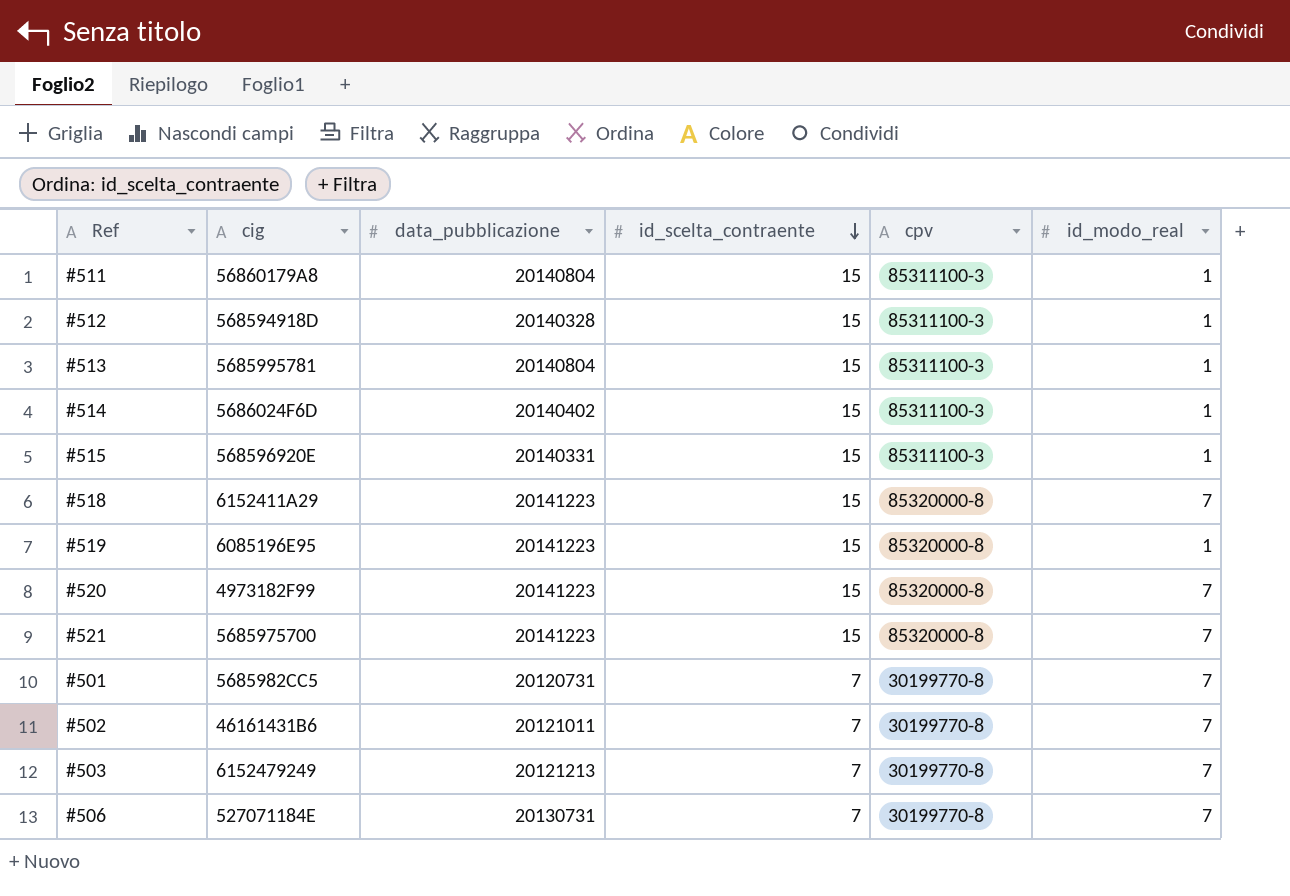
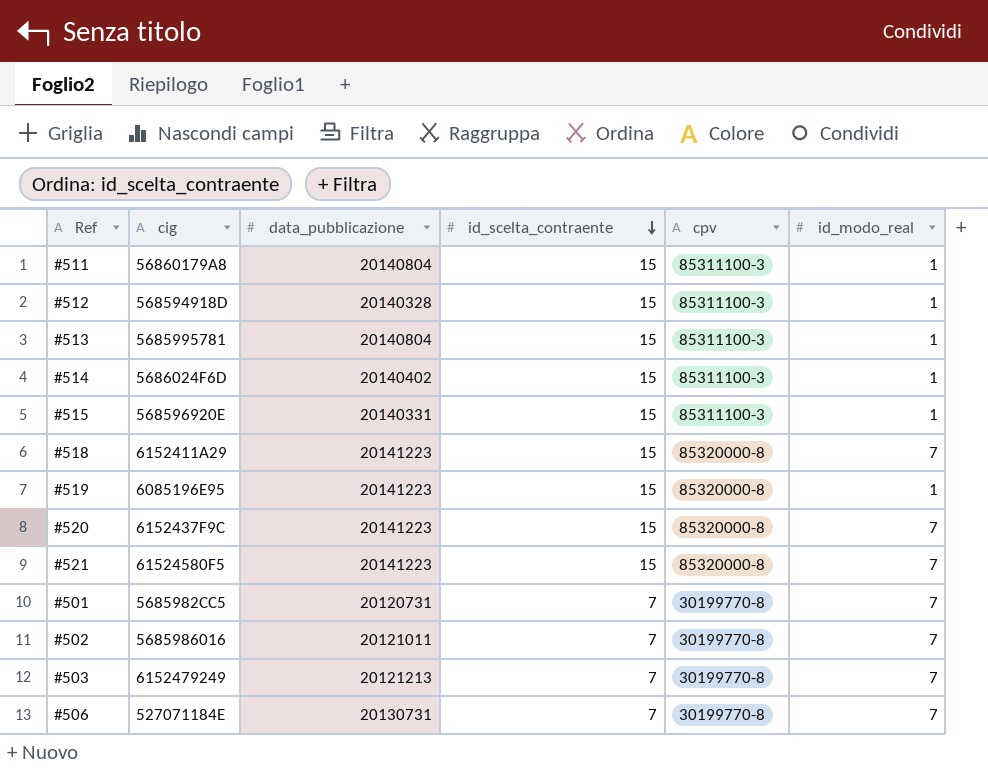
#520 | cig: 4973182F99 -> 6152437F9C
#521 | cig: 5685975700 -> 61524580F5
#502 | cig: 46161431B6 -> 5685986016

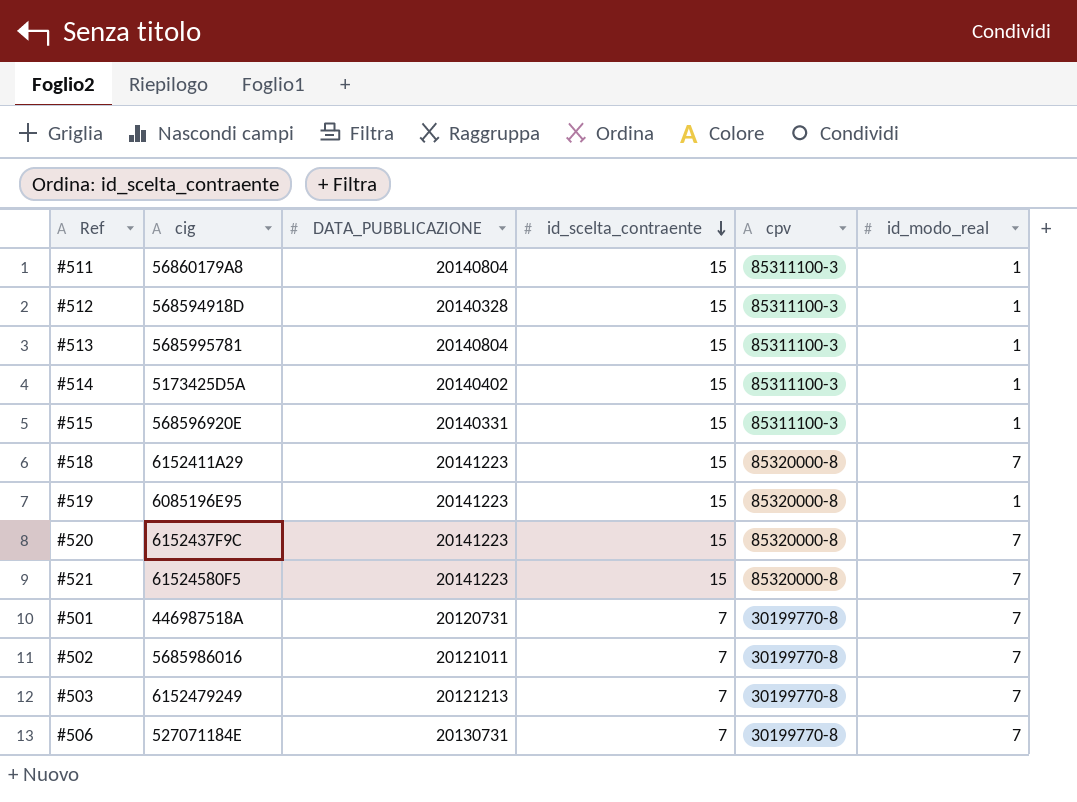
column name: data_pubblicazione -> DATA_PUBBLICAZIONE
#514 | cig: 5686024F6D -> 5173425D5A
#501 | cig: 5685982CC5 -> 446987518A

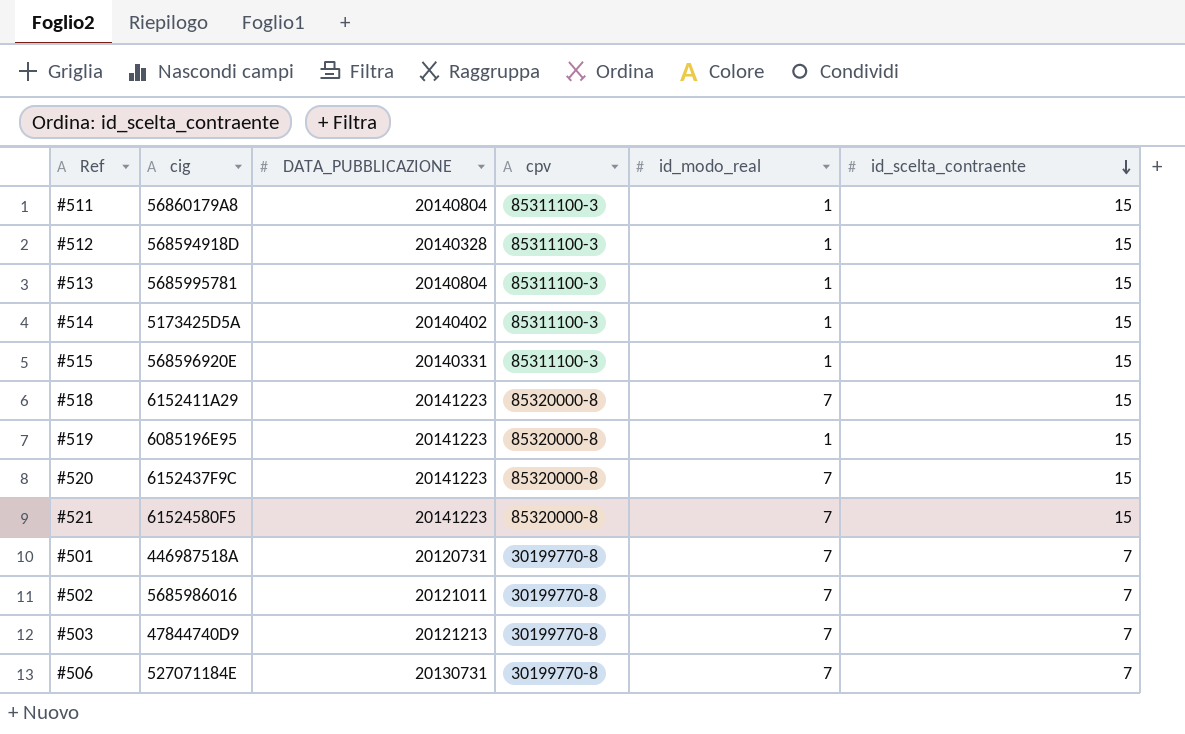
column id_scelta_contraente | position: 4 -> 6
#503 | cig: 6152479249 -> 47844740D9

